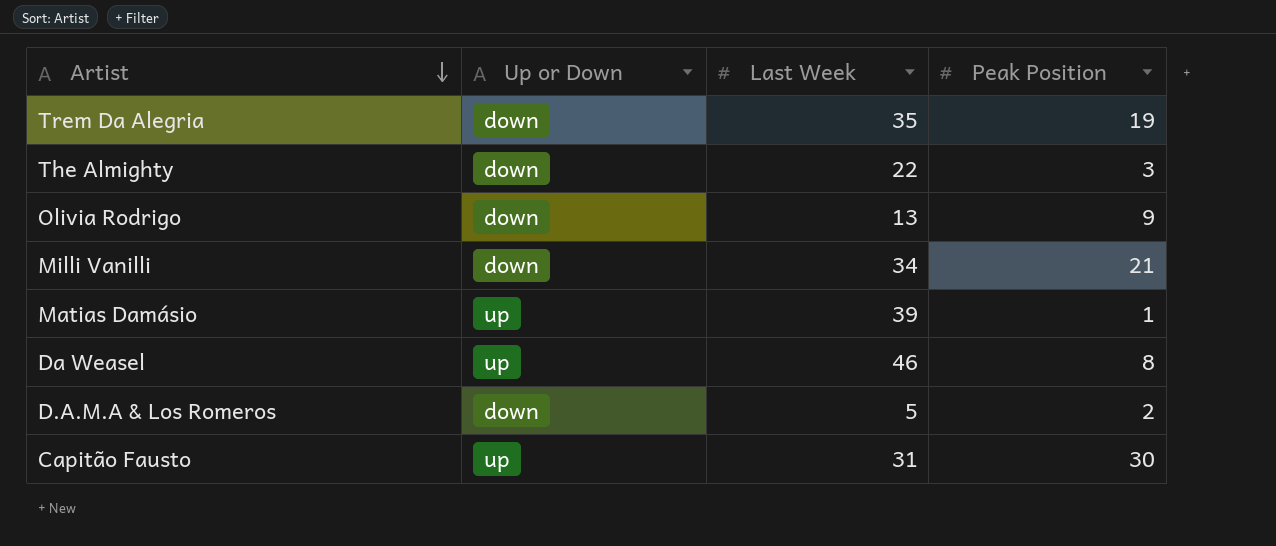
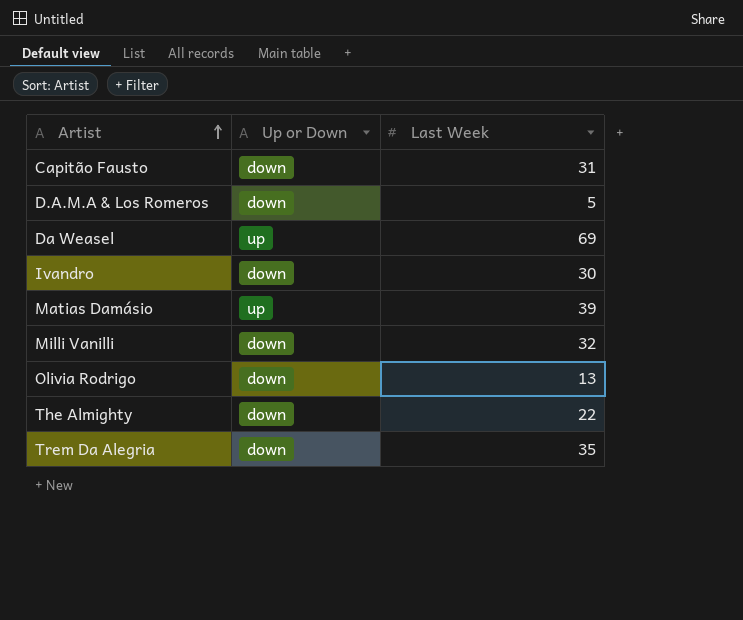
row order: Artist descending -> Artist ascending
column Peak Position | position: 4 -> none
Capitão Fausto | Up or Down: up -> down
Da Weasel | Last Week: 46 -> 69
row Ivandro: none -> down | 30
Milli Vanilli | Last Week: 34 -> 32

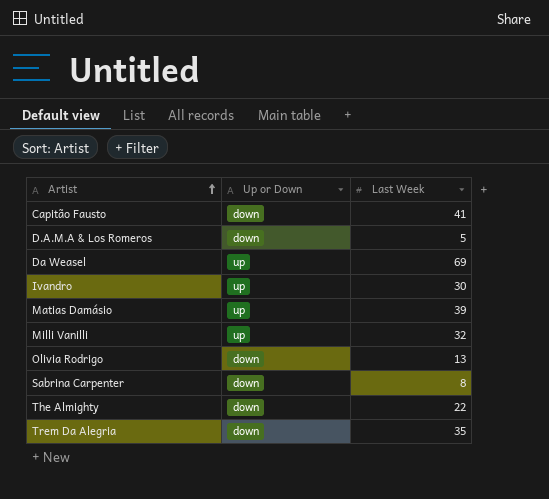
Capitão Fausto | Last Week: 31 -> 41
Ivandro | Up or Down: down -> up
Milli Vanilli | Up or Down: down -> up
row Sabrina Carpenter: none -> down | 8

